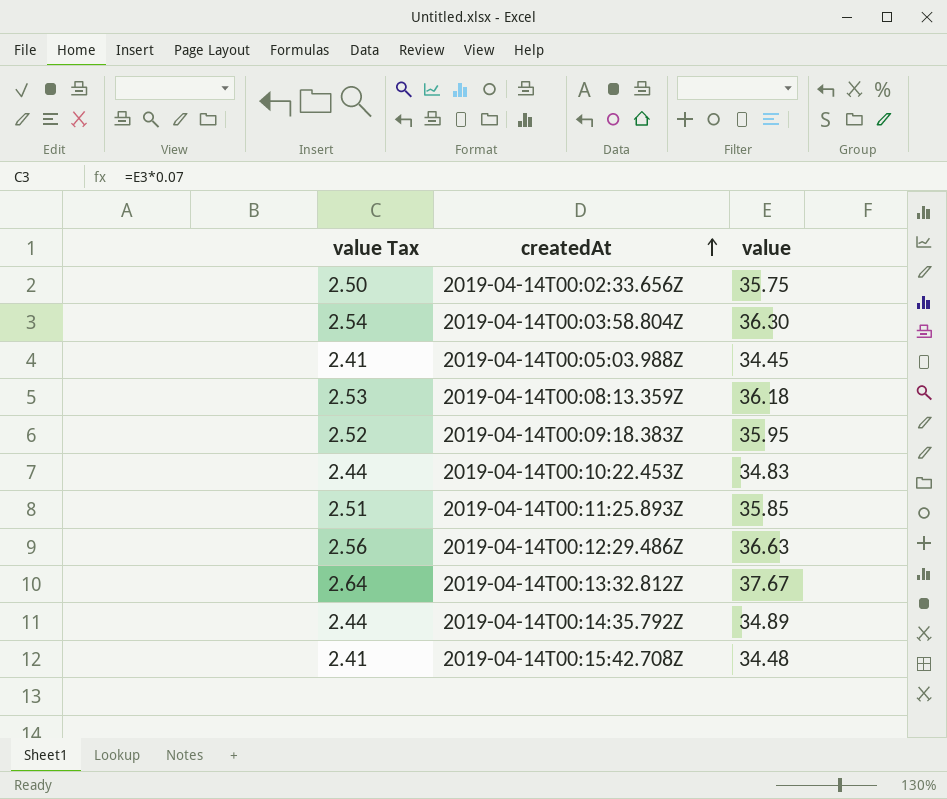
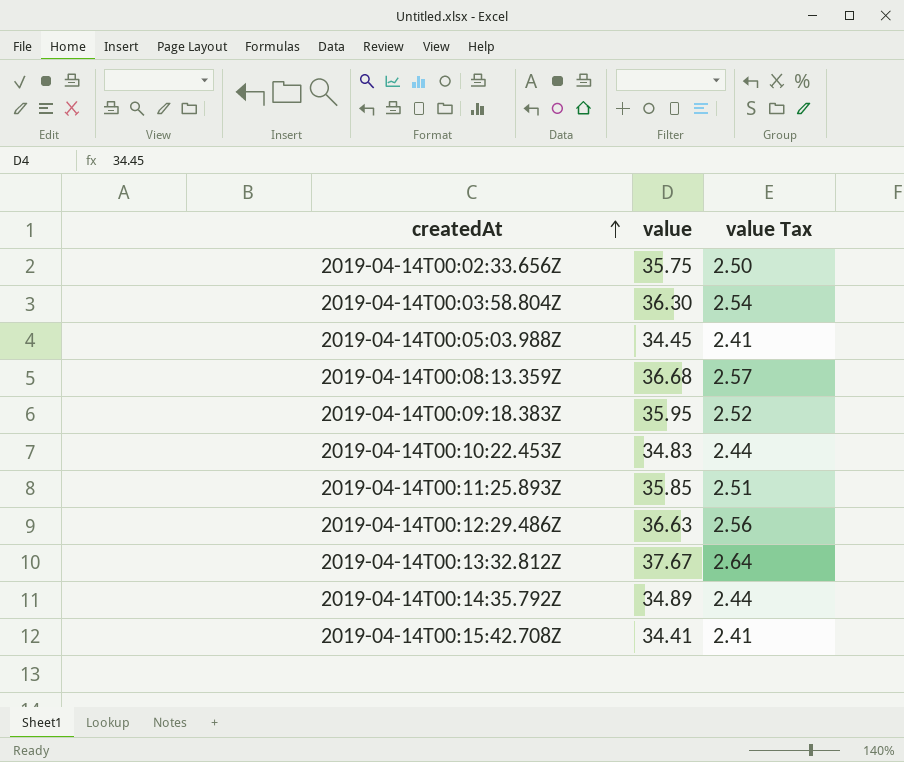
column value Tax | position: 1 -> 3
2019-04-14T00:08:13.359Z | value: 36.18 -> 36.68
2019-04-14T00:08:13.359Z | value Tax: 2.53 -> 2.57
2019-04-14T00:15:42.708Z | value: 34.48 -> 34.41

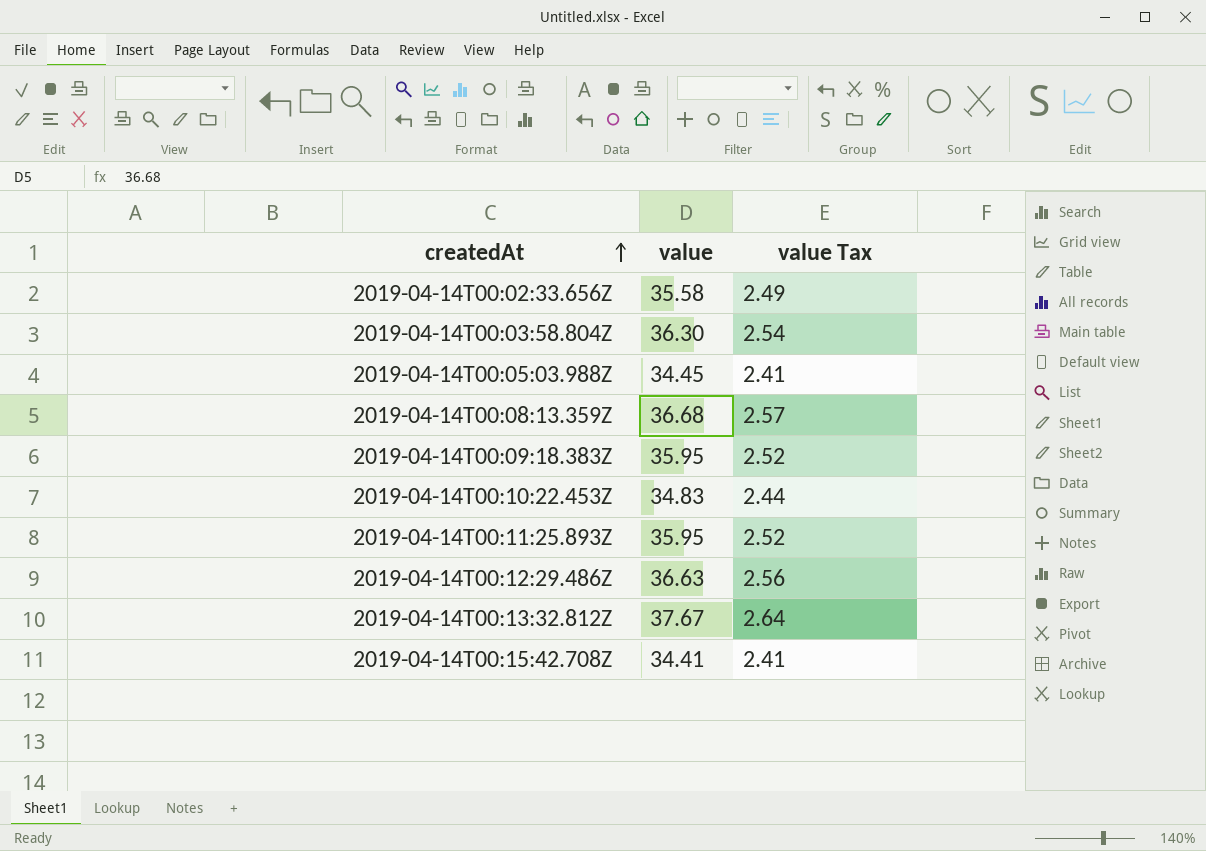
row 2019-04-14T00:14:35.792Z: 34.89 | 2.44 -> none
2019-04-14T00:02:33.656Z | value: 35.75 -> 35.58
2019-04-14T00:02:33.656Z | value Tax: 2.50 -> 2.49
2019-04-14T00:11:25.893Z | value: 35.85 -> 35.95
2019-04-14T00:11:25.893Z | value Tax: 2.51 -> 2.52

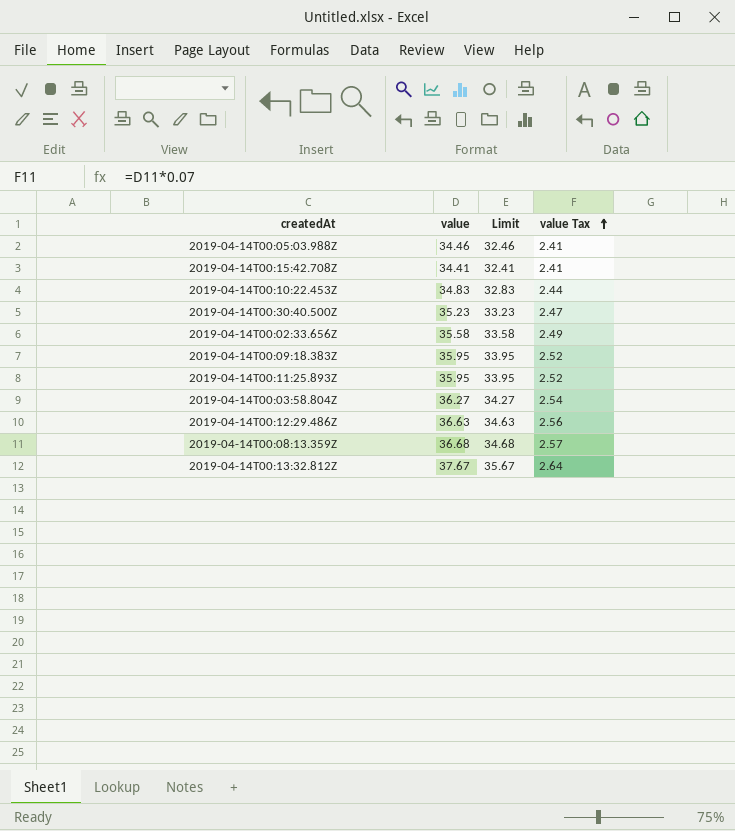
row order: createdAt ascending -> value Tax ascending
column Limit | formula: none -> [value] - 2
2019-04-14T00:05:03.988Z | value: 34.45 -> 34.46
row 2019-04-14T00:30:40.500Z: none -> 35.23 | 33.23 | 2.47
2019-04-14T00:03:58.804Z | value: 36.30 -> 36.27

